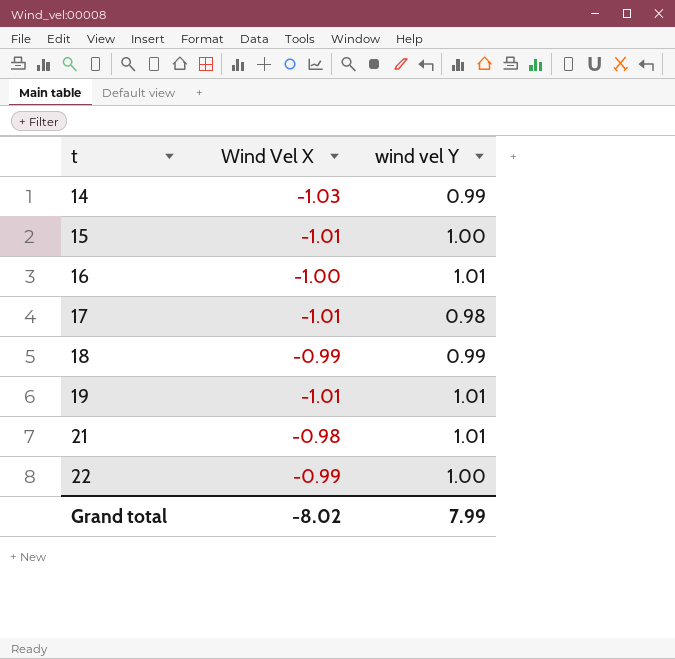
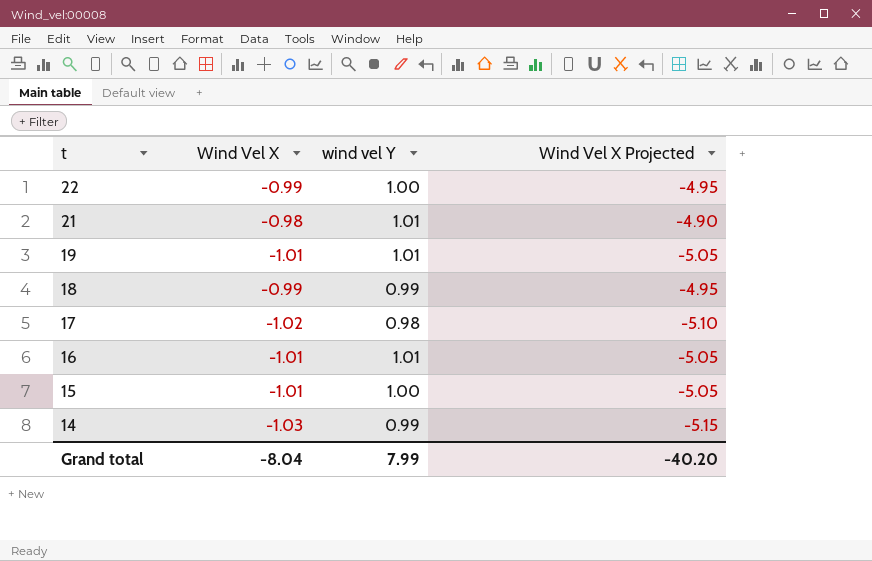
row order: t ascending -> t descending
column Wind Vel X Projected | formula: none -> [Wind Vel X] * 5
17 | Wind Vel X: -1.01 -> -1.02
16 | Wind Vel X: -1.00 -> -1.01
Grand total | Wind Vel X: -8.02 -> -8.04

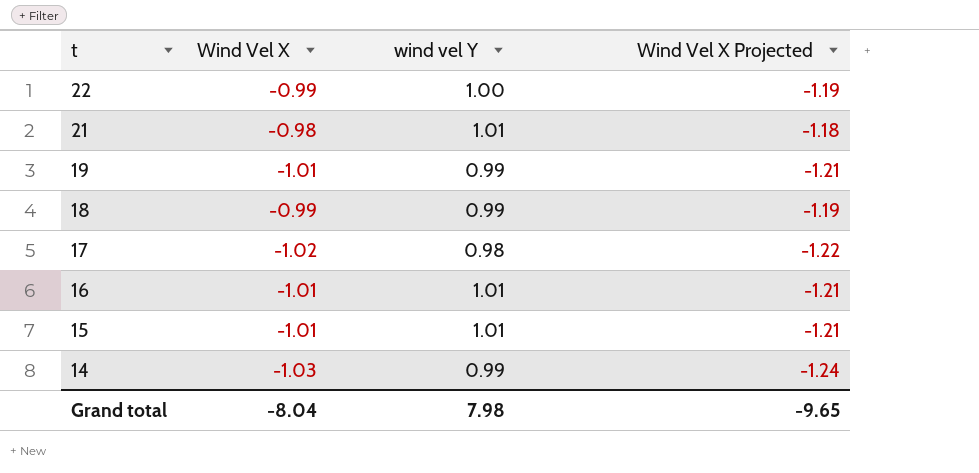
column Wind Vel X Projected | formula: [Wind Vel X] * 5 -> [Wind Vel X] * 1.2
19 | wind vel Y: 1.01 -> 0.99
15 | wind vel Y: 1.00 -> 1.01
Grand total | wind vel Y: 7.99 -> 7.98
Grand total | Wind Vel X Projected: -40.20 -> -9.65

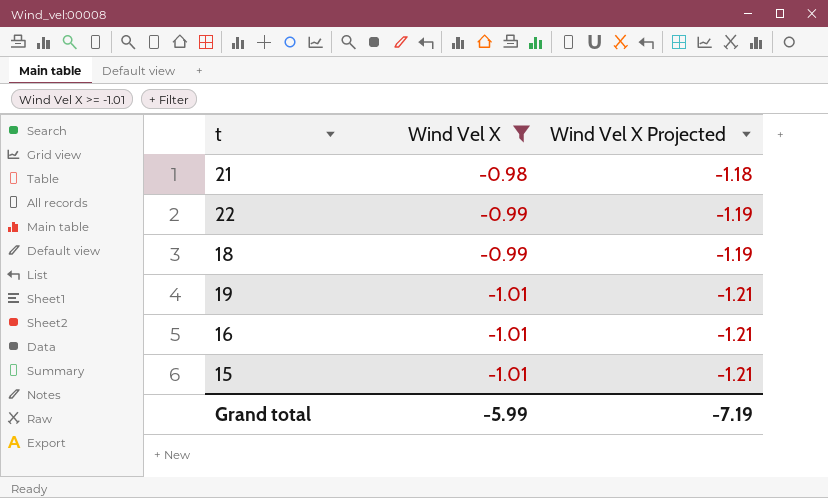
filter: none -> Wind Vel X >= -1.01
row order: t descending -> Wind Vel X descending
column wind vel Y | position: 3 -> none
Grand total | Wind Vel X: -8.04 -> -5.99
Grand total | Wind Vel X Projected: -9.65 -> -7.19

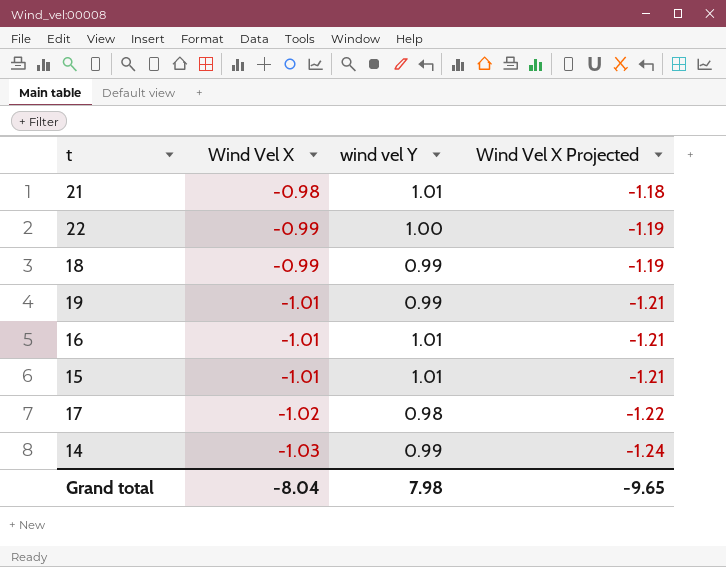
filter: Wind Vel X >= -1.01 -> none
column wind vel Y | position: none -> 3
Grand total | Wind Vel X: -5.99 -> -8.04
Grand total | Wind Vel X Projected: -7.19 -> -9.65

